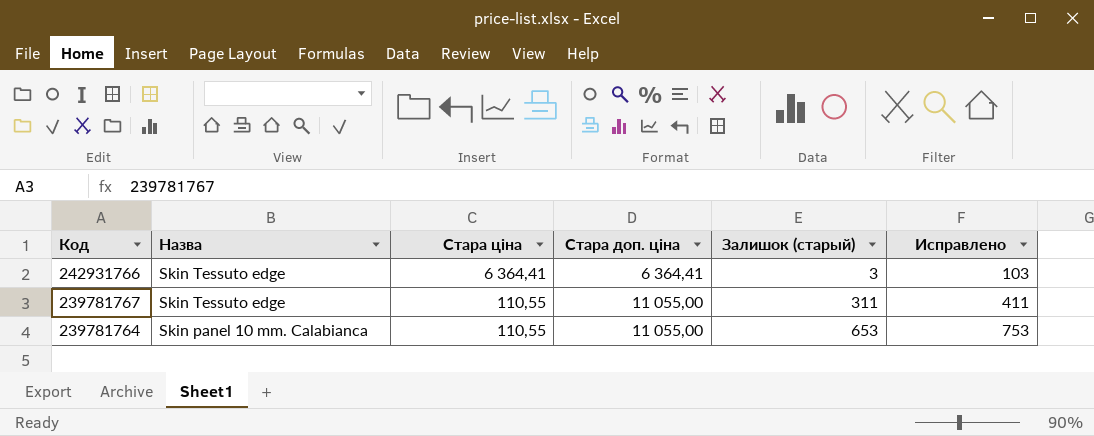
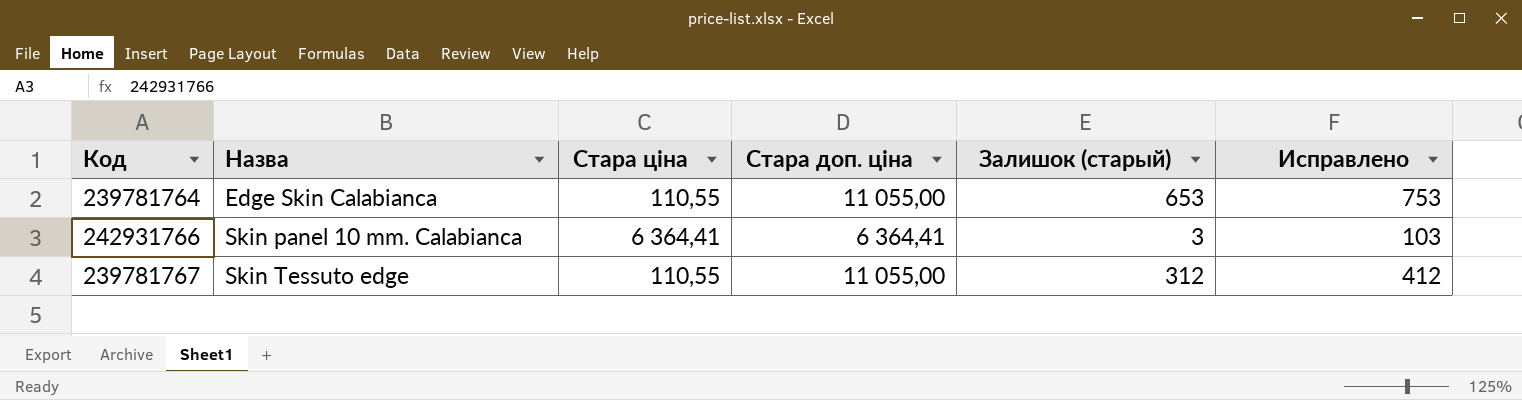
row order: Код descending -> Назва ascending
239781764 | Назва: Skin panel 10 mm. Calabianca -> Edge Skin Calabianca
242931766 | Назва: Skin Tessuto edge -> Skin panel 10 mm. Calabianca
239781767 | Залишок (старый): 311 -> 312
239781767 | Исправлено: 411 -> 412

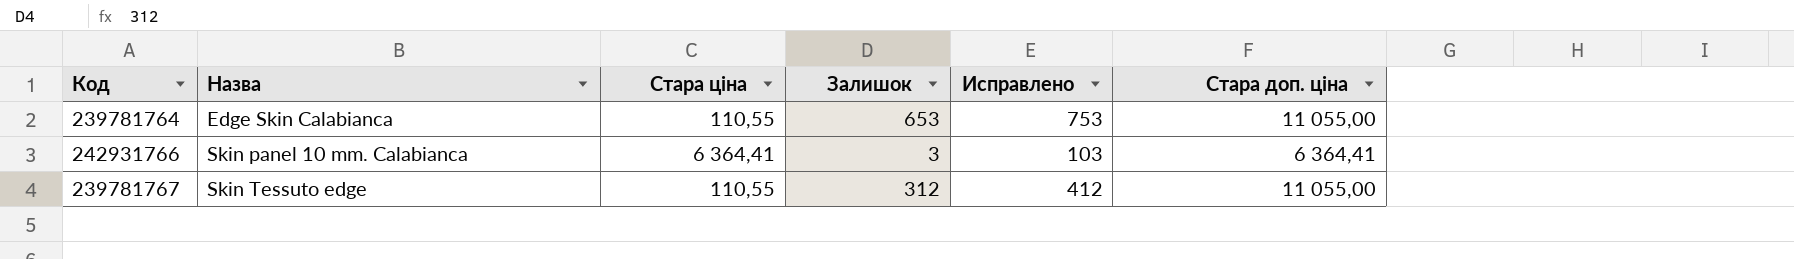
column name: Залишок (старый) -> Залишок
column Стара доп. ціна | position: 4 -> 6

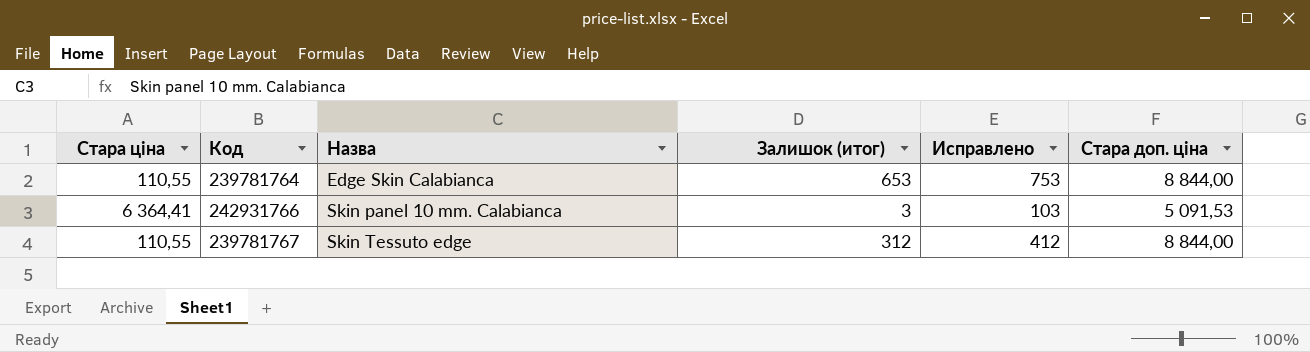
column Стара ціна | position: 3 -> 1
column name: Залишок -> Залишок (итог)
239781764 | Стара доп. ціна: 11 055,00 -> 8 844,00
242931766 | Стара доп. ціна: 6 364,41 -> 5 091,53
239781767 | Стара доп. ціна: 11 055,00 -> 8 844,00

